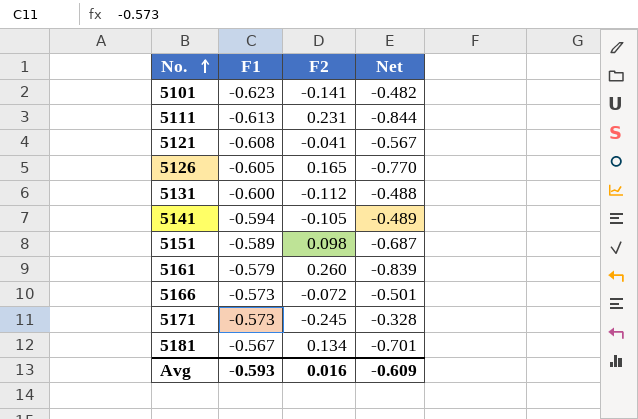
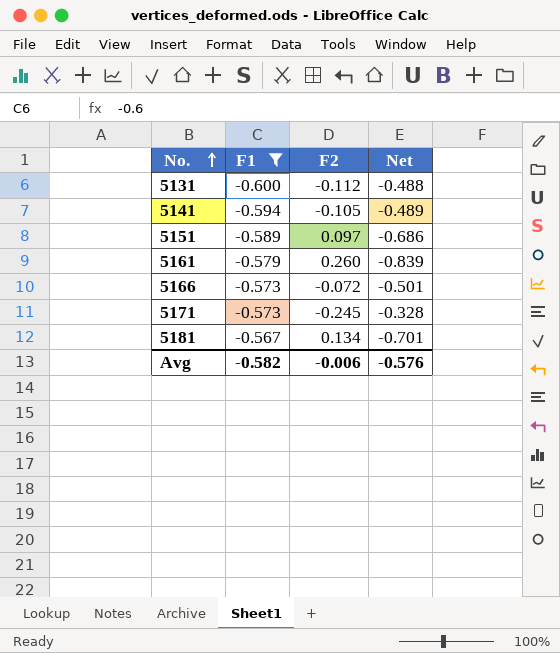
filter: none -> F1 >= -0.600
5151 | F2: 0.098 -> 0.097
5151 | Net: -0.687 -> -0.686
Avg | F1: -0.593 -> -0.582
Avg | F2: 0.016 -> -0.006
Avg | Net: -0.609 -> -0.576

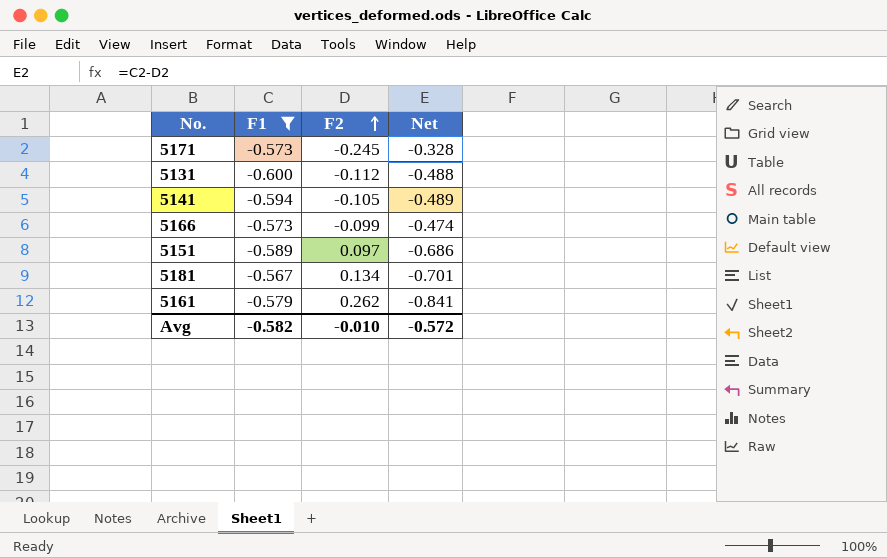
row order: No. ascending -> F2 ascending
5166 | F2: -0.072 -> -0.099
5166 | Net: -0.501 -> -0.474
5161 | F2: 0.260 -> 0.262
5161 | Net: -0.839 -> -0.841
Avg | F2: -0.006 -> -0.010
Avg | Net: -0.576 -> -0.572

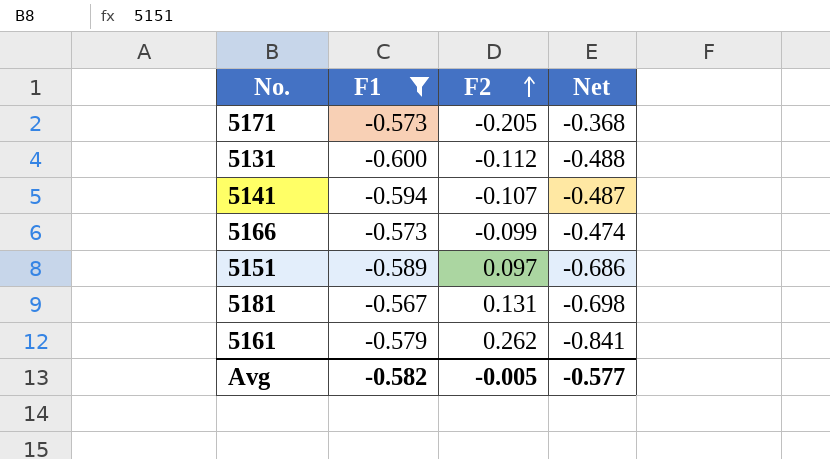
5171 | F2: -0.245 -> -0.205
5171 | Net: -0.328 -> -0.368
5141 | F2: -0.105 -> -0.107
5141 | Net: -0.489 -> -0.487
5181 | F2: 0.134 -> 0.131
5181 | Net: -0.701 -> -0.698
Avg | F2: -0.010 -> -0.005
Avg | Net: -0.572 -> -0.577

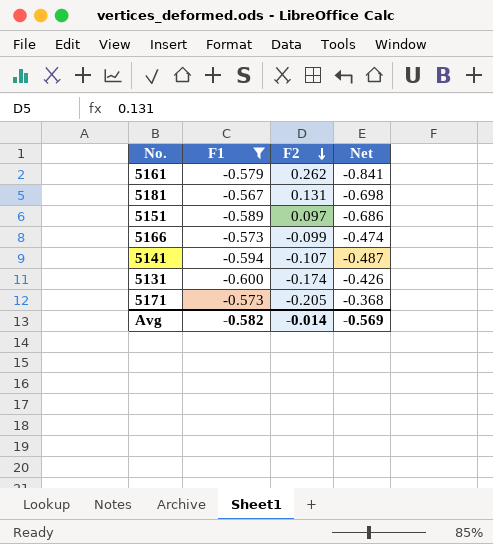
row order: F2 ascending -> F2 descending
5131 | F2: -0.112 -> -0.174
5131 | Net: -0.488 -> -0.426
Avg | F2: -0.005 -> -0.014
Avg | Net: -0.577 -> -0.569

